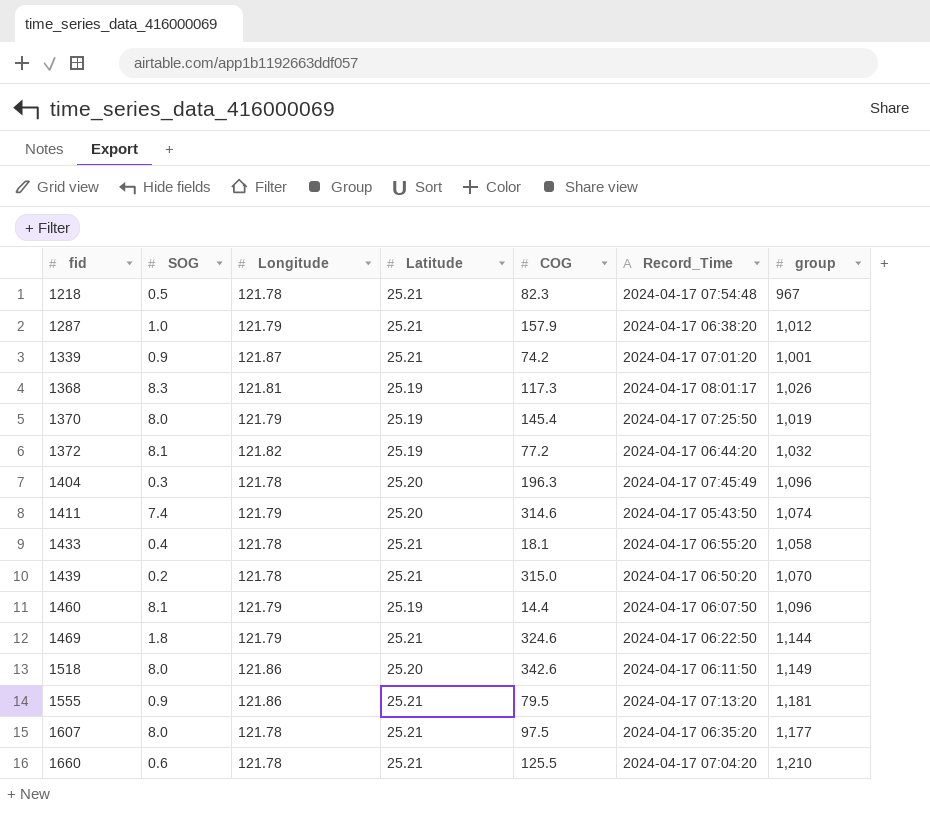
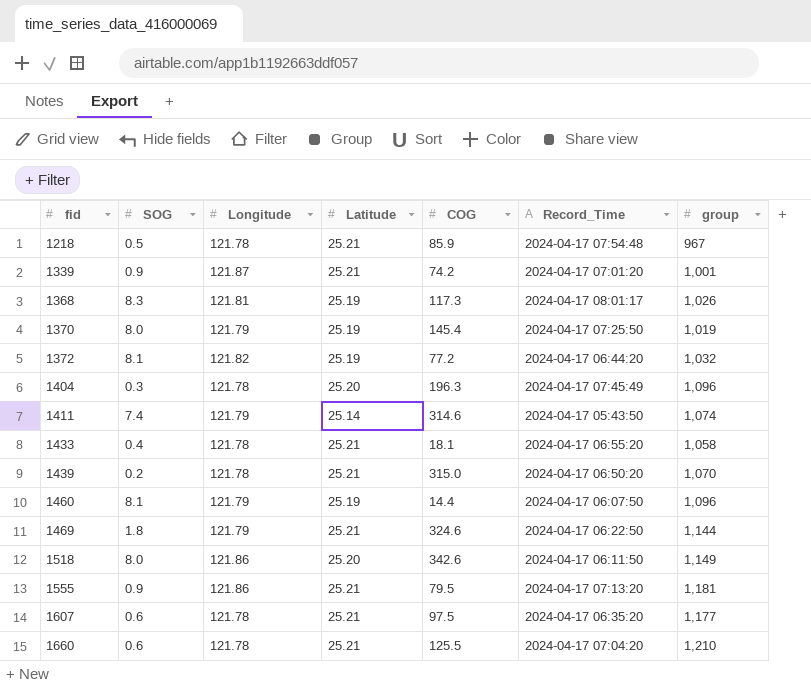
row 1287: 1.0 | 121.79 | 25.21 | 157.9 | 2024-04-17 06:38:20 | 1,012 -> none
1218 | COG: 82.3 -> 85.9
1411 | Latitude: 25.20 -> 25.14
1607 | SOG: 8.0 -> 0.6

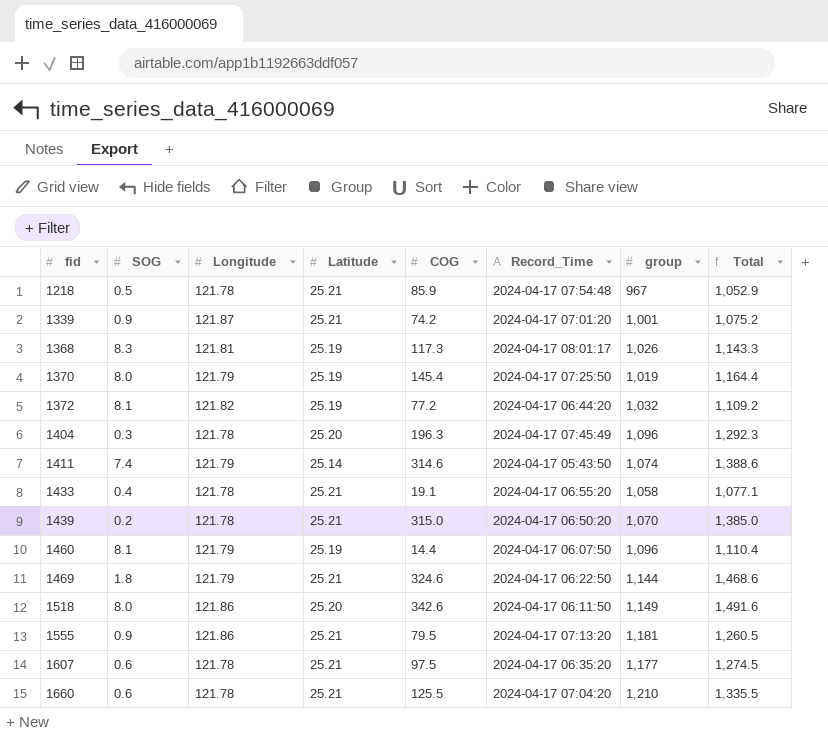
column Total | formula: none -> [COG] + [group]
1433 | COG: 18.1 -> 19.1

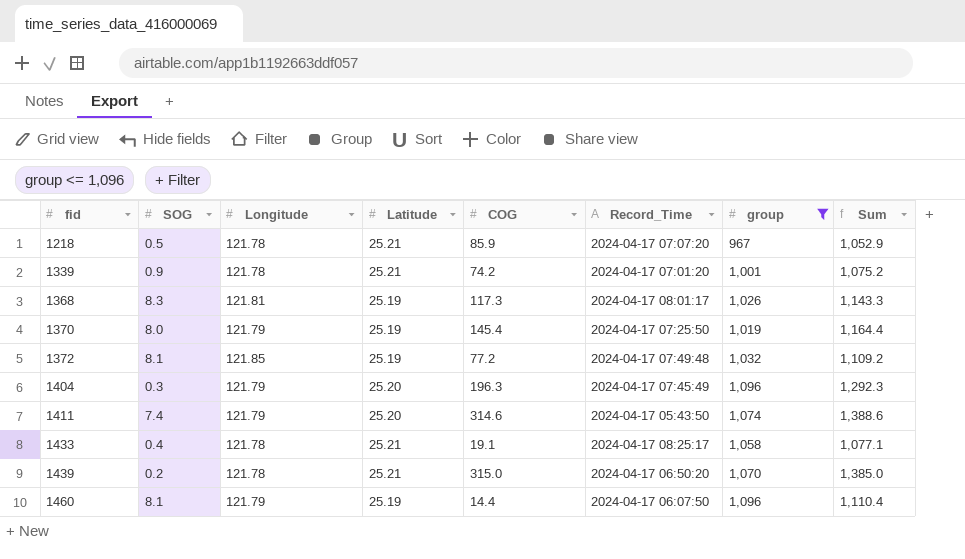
filter: none -> group <= 1,096
column name: Total -> Sum
1218 | Record_Time: 2024-04-17 07:54:48 -> 2024-04-17 07:07:20
1339 | Longitude: 121.87 -> 121.78
1372 | Longitude: 121.82 -> 121.85
1372 | Record_Time: 2024-04-17 06:44:20 -> 2024-04-17 07:49:48
1404 | Longitude: 121.78 -> 121.79
1411 | Latitude: 25.14 -> 25.20
1433 | Record_Time: 2024-04-17 06:55:20 -> 2024-04-17 08:25:17

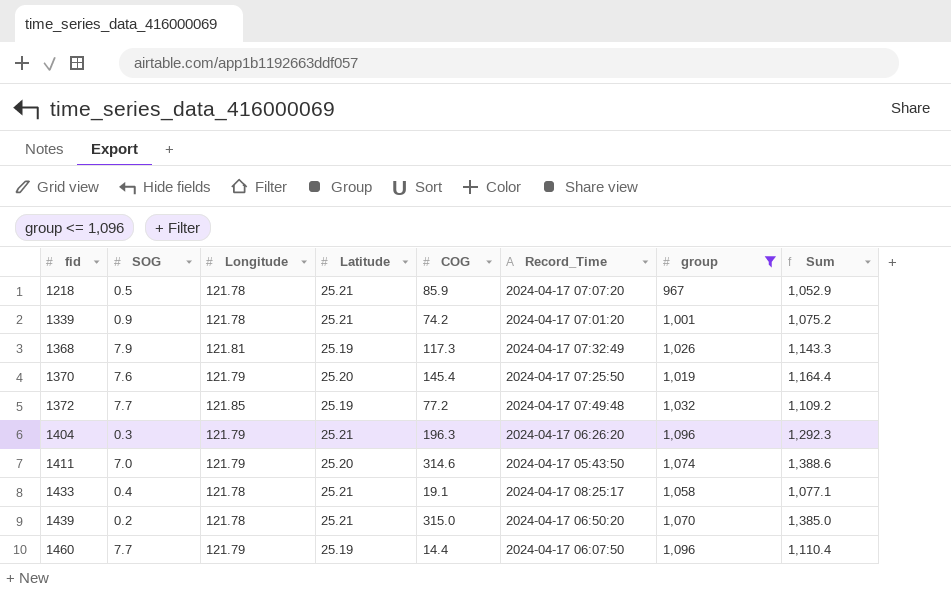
1368 | SOG: 8.3 -> 7.9
1368 | Record_Time: 2024-04-17 08:01:17 -> 2024-04-17 07:32:49
1370 | SOG: 8.0 -> 7.6
1370 | Latitude: 25.19 -> 25.20
1372 | SOG: 8.1 -> 7.7
1404 | Latitude: 25.20 -> 25.21
1404 | Record_Time: 2024-04-17 07:45:49 -> 2024-04-17 06:26:20
1411 | SOG: 7.4 -> 7.0
1460 | SOG: 8.1 -> 7.7

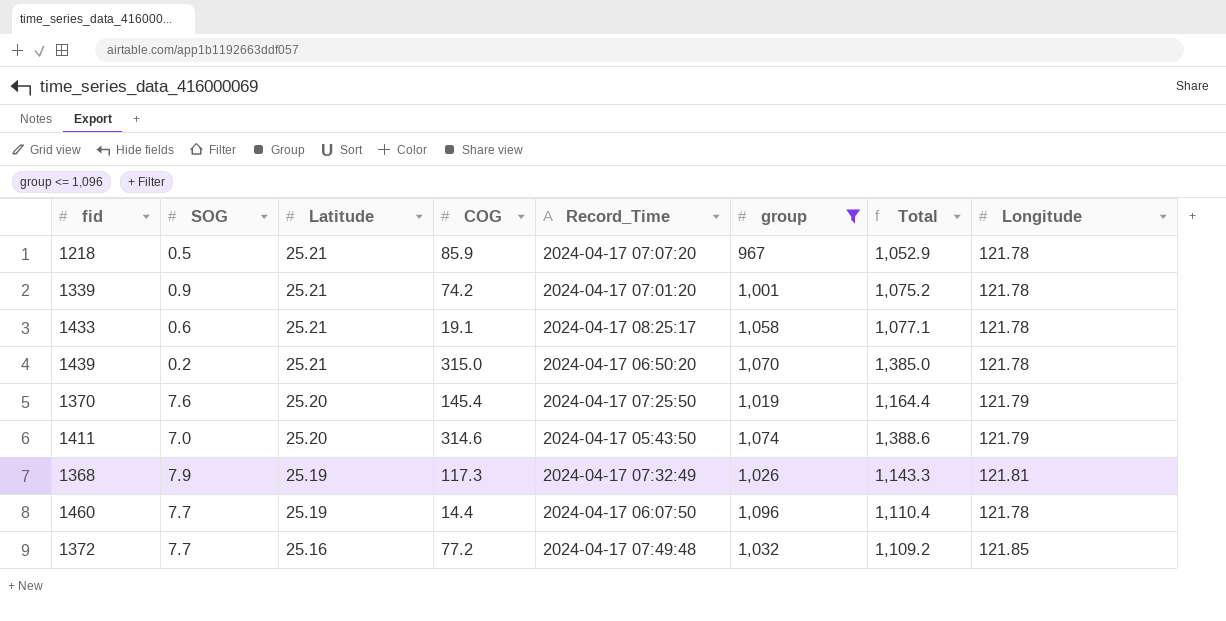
row order: fid ascending -> Latitude descending
column name: Sum -> Total
column Longitude | position: 3 -> 8
row 1404: 0.3 | 121.79 | 25.21 | 196.3 | 2024-04-17 06:26:20 | 1,096 | 1,292.3 -> none
1433 | SOG: 0.4 -> 0.6
1460 | Longitude: 121.79 -> 121.78
1372 | Latitude: 25.19 -> 25.16

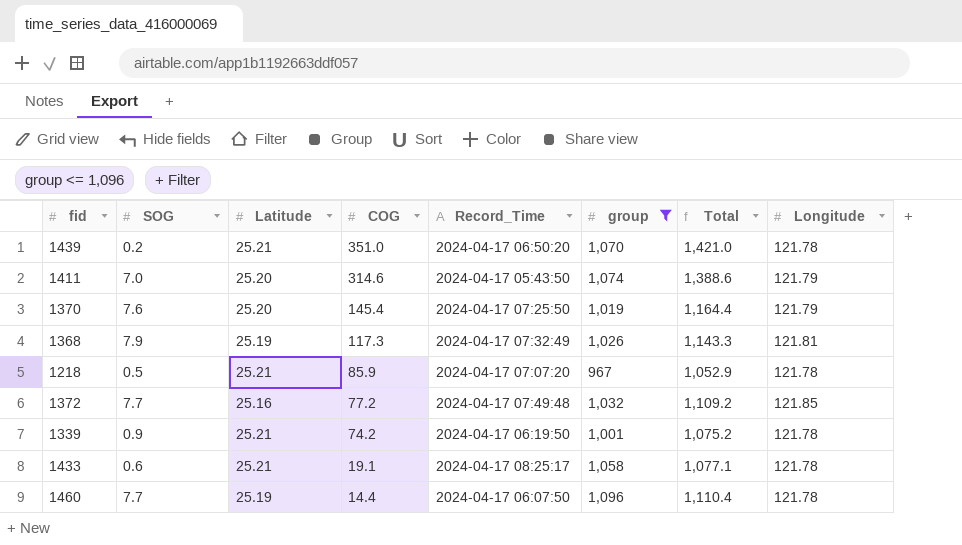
row order: Latitude descending -> COG descending
1439 | COG: 315.0 -> 351.0
1439 | Total: 1,385.0 -> 1,421.0
1339 | Record_Time: 2024-04-17 07:01:20 -> 2024-04-17 06:19:50

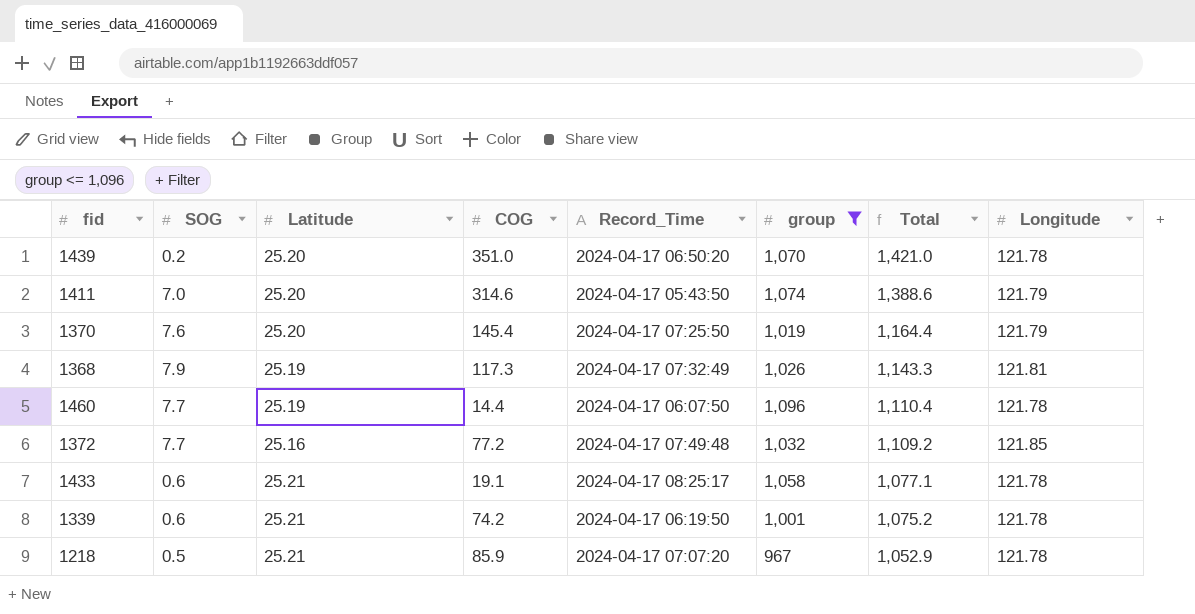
row order: COG descending -> Total descending
1439 | Latitude: 25.21 -> 25.20
1339 | SOG: 0.9 -> 0.6

